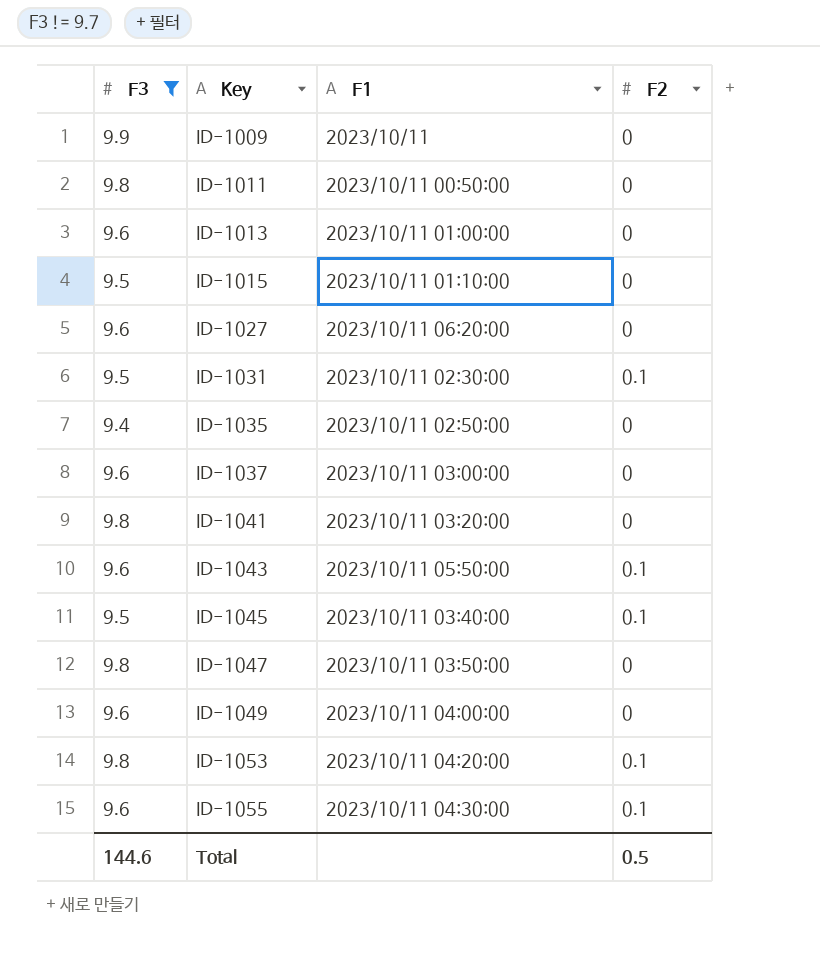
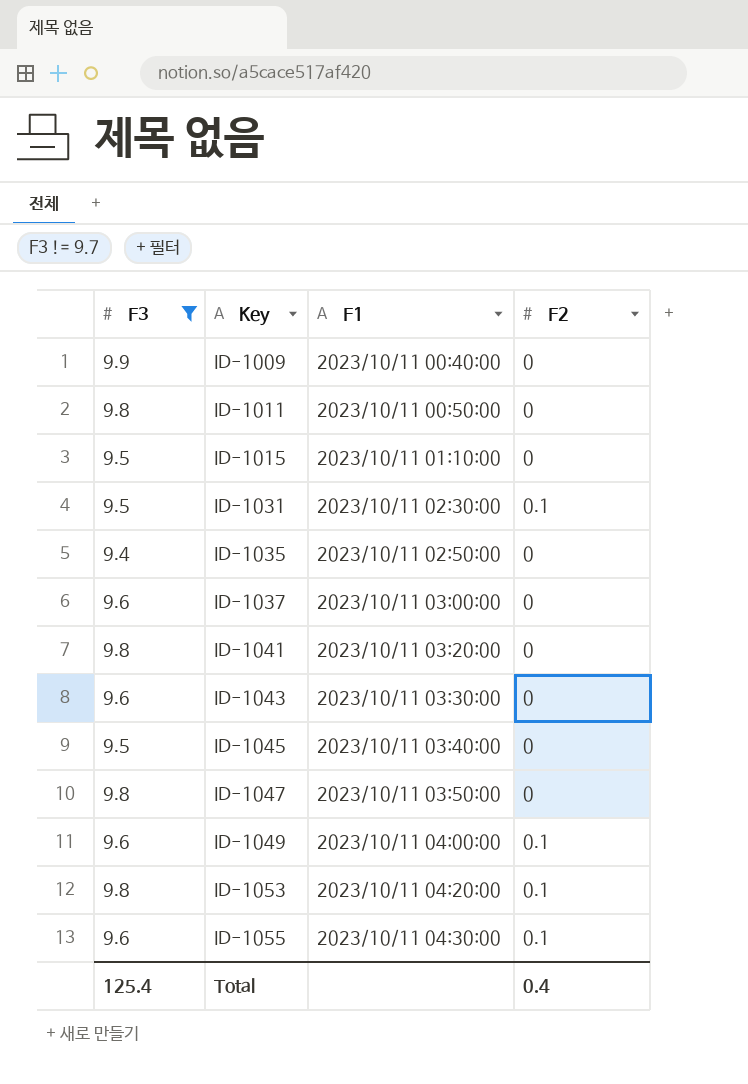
row ID-1013: 9.6 | 2023/10/11 01:00:00 | 0 -> none
row ID-1027: 9.6 | 2023/10/11 06:20:00 | 0 -> none
ID-1009 | F1: 2023/10/11 -> 2023/10/11 00:40:00
ID-1043 | F1: 2023/10/11 05:50:00 -> 2023/10/11 03:30:00
ID-1043 | F2: 0.1 -> 0
ID-1045 | F2: 0.1 -> 0
ID-1049 | F2: 0 -> 0.1
Total | F3: 144.6 -> 125.4
Total | F2: 0.5 -> 0.4

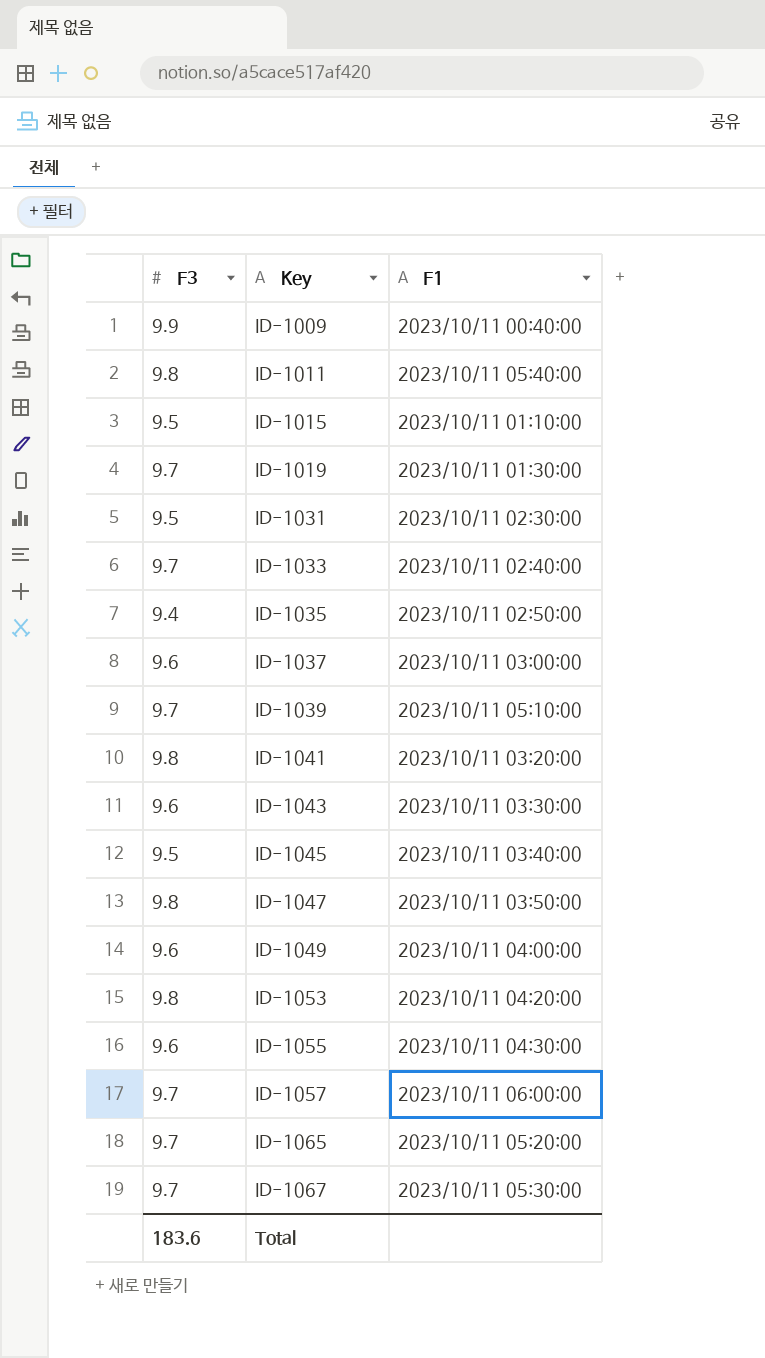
filter: F3 != 9.7 -> none
column F2 | position: 4 -> none
ID-1011 | F1: 2023/10/11 00:50:00 -> 2023/10/11 05:40:00
Total | F3: 125.4 -> 183.6

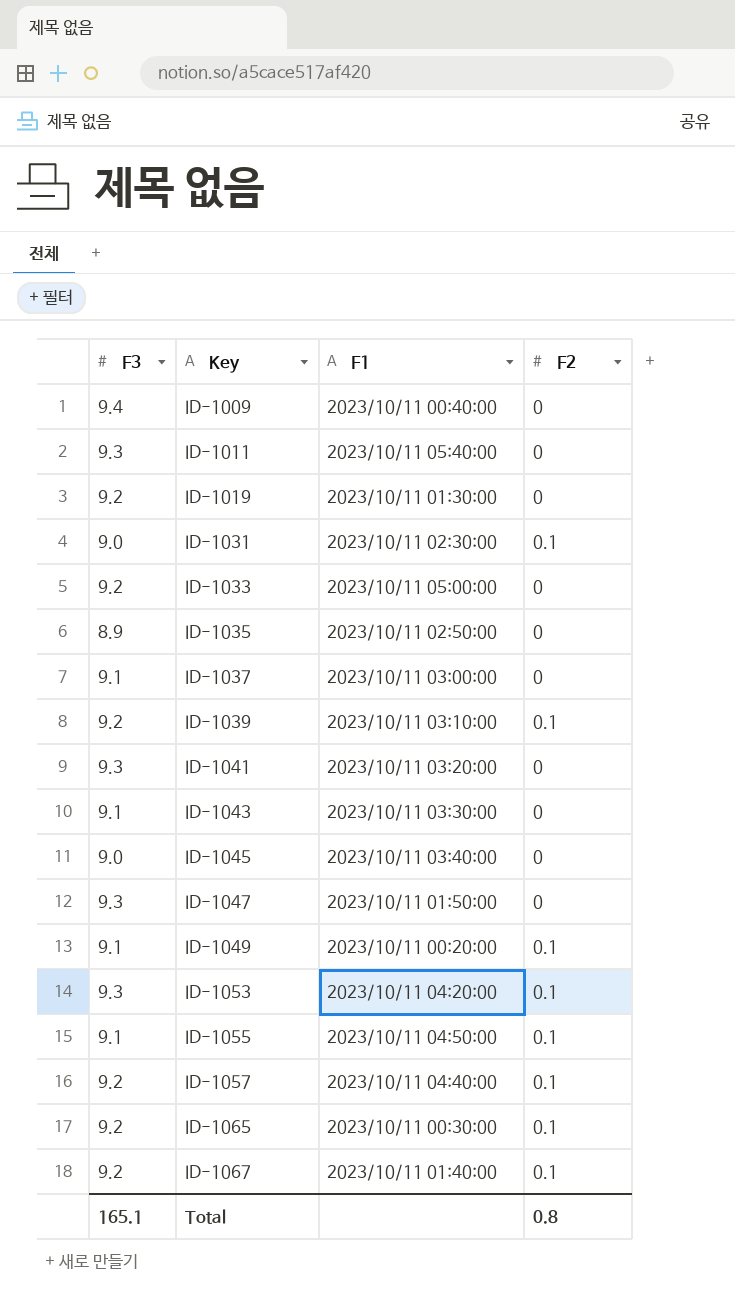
column F2 | position: none -> 4
row ID-1015: 9.5 | 2023/10/11 01:10:00 -> none
ID-1009 | F3: 9.9 -> 9.4
ID-1011 | F3: 9.8 -> 9.3
ID-1019 | F3: 9.7 -> 9.2
ID-1031 | F3: 9.5 -> 9.0
ID-1033 | F3: 9.7 -> 9.2
ID-1033 | F1: 2023/10/11 02:40:00 -> 2023/10/11 05:00:00
ID-1035 | F3: 9.4 -> 8.9
ID-1037 | F3: 9.6 -> 9.1
ID-1039 | F3: 9.7 -> 9.2
ID-1039 | F1: 2023/10/11 05:10:00 -> 2023/10/11 03:10:00
ID-1041 | F3: 9.8 -> 9.3
ID-1043 | F3: 9.6 -> 9.1
ID-1045 | F3: 9.5 -> 9.0
ID-1047 | F3: 9.8 -> 9.3
ID-1047 | F1: 2023/10/11 03:50:00 -> 2023/10/11 01:50:00
ID-1049 | F3: 9.6 -> 9.1
ID-1049 | F1: 2023/10/11 04:00:00 -> 2023/10/11 00:20:00
ID-1053 | F3: 9.8 -> 9.3
ID-1055 | F3: 9.6 -> 9.1
ID-1055 | F1: 2023/10/11 04:30:00 -> 2023/10/11 04:50:00
ID-1057 | F3: 9.7 -> 9.2
ID-1057 | F1: 2023/10/11 06:00:00 -> 2023/10/11 04:40:00
ID-1065 | F3: 9.7 -> 9.2
ID-1065 | F1: 2023/10/11 05:20:00 -> 2023/10/11 00:30:00
ID-1067 | F3: 9.7 -> 9.2
ID-1067 | F1: 2023/10/11 05:30:00 -> 2023/10/11 01:40:00
Total | F3: 183.6 -> 165.1

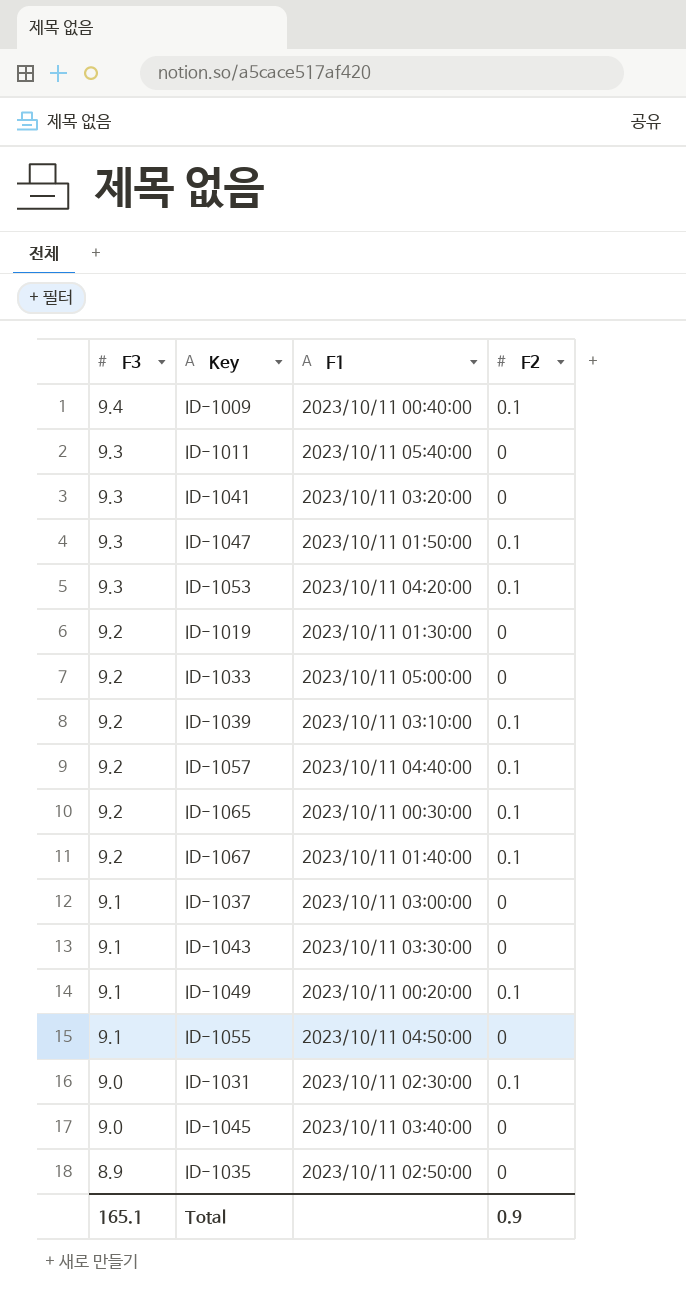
row order: Key ascending -> F3 descending
ID-1009 | F2: 0 -> 0.1
ID-1047 | F2: 0 -> 0.1
ID-1055 | F2: 0.1 -> 0
Total | F2: 0.8 -> 0.9

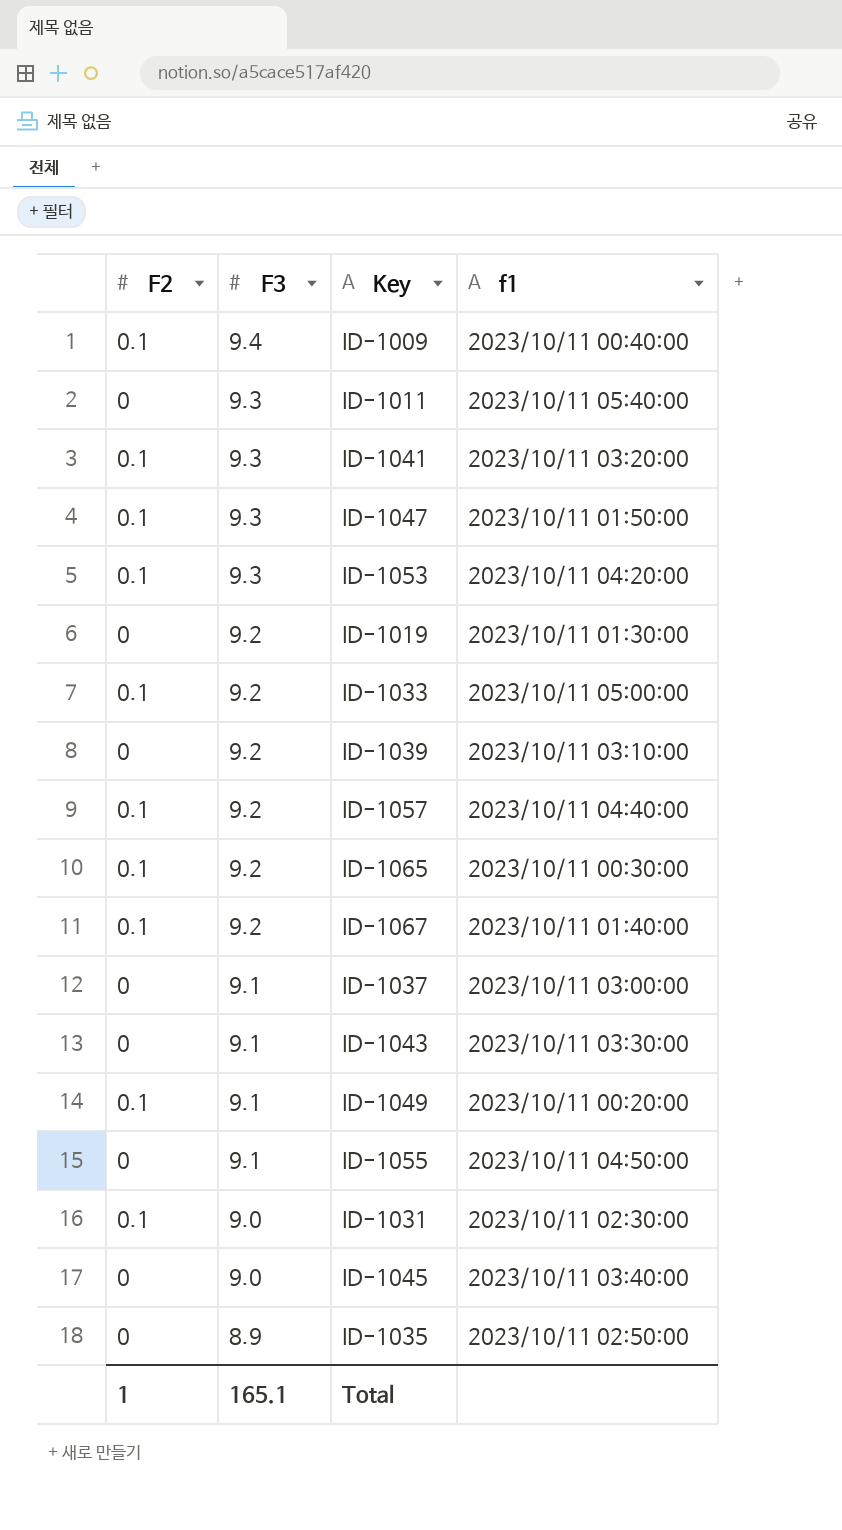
column F2 | position: 4 -> 1
column name: F1 -> f1
ID-1041 | F2: 0 -> 0.1
ID-1033 | F2: 0 -> 0.1
ID-1039 | F2: 0.1 -> 0
Total | F2: 0.9 -> 1

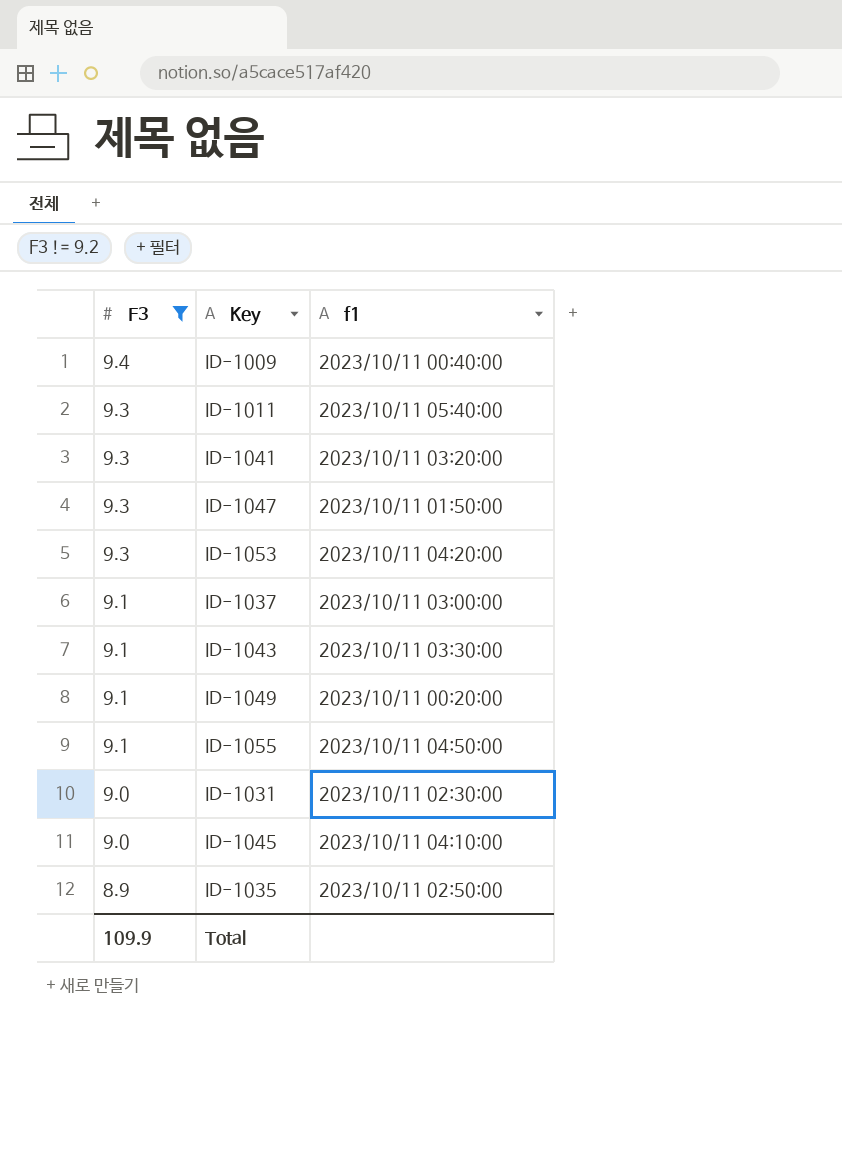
filter: none -> F3 != 9.2
column F2 | position: 1 -> none
ID-1045 | f1: 2023/10/11 03:40:00 -> 2023/10/11 04:10:00
Total | F3: 165.1 -> 109.9

